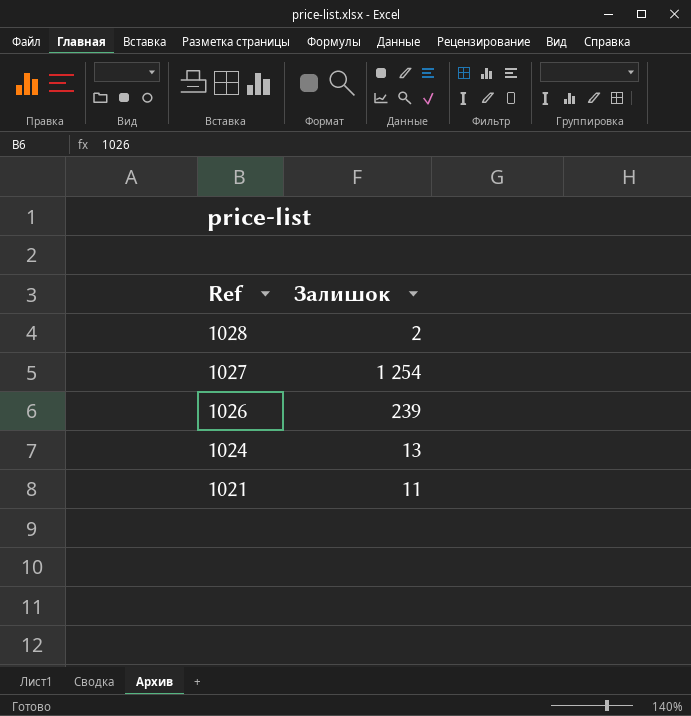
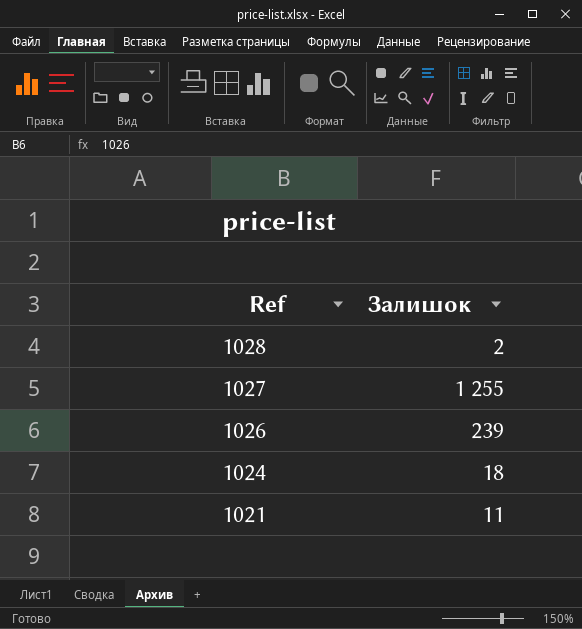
1027 | Залишок: 1 254 -> 1 255
1024 | Залишок: 13 -> 18

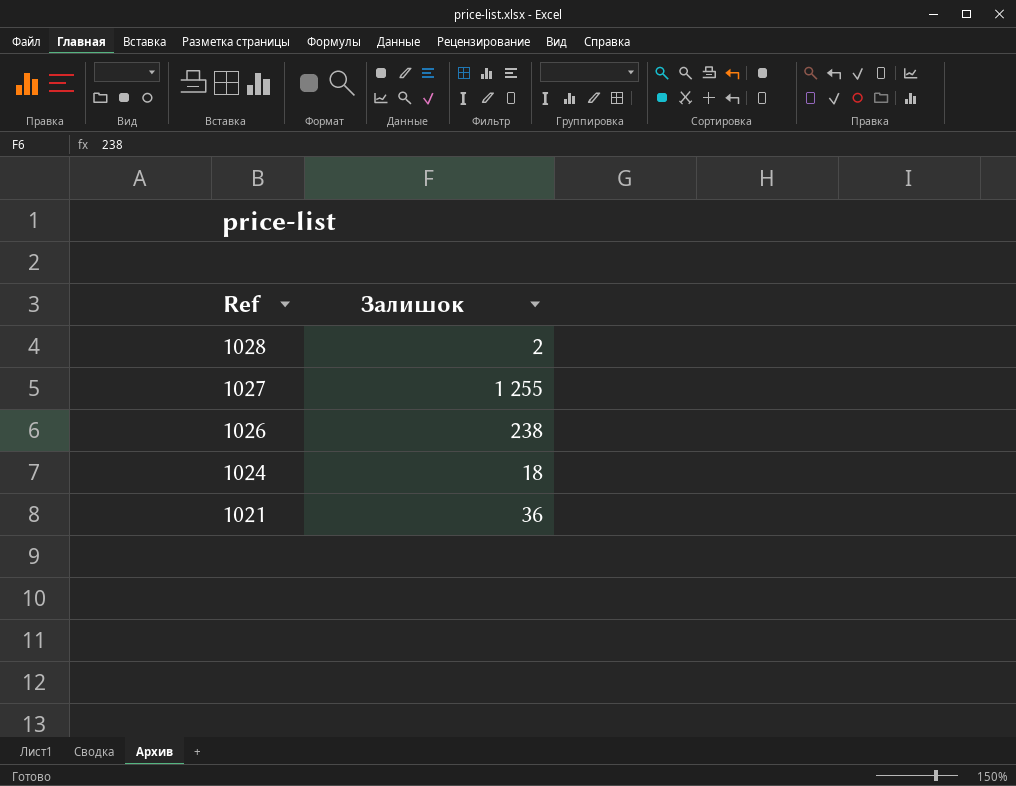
1026 | Залишок: 239 -> 238
1021 | Залишок: 11 -> 36

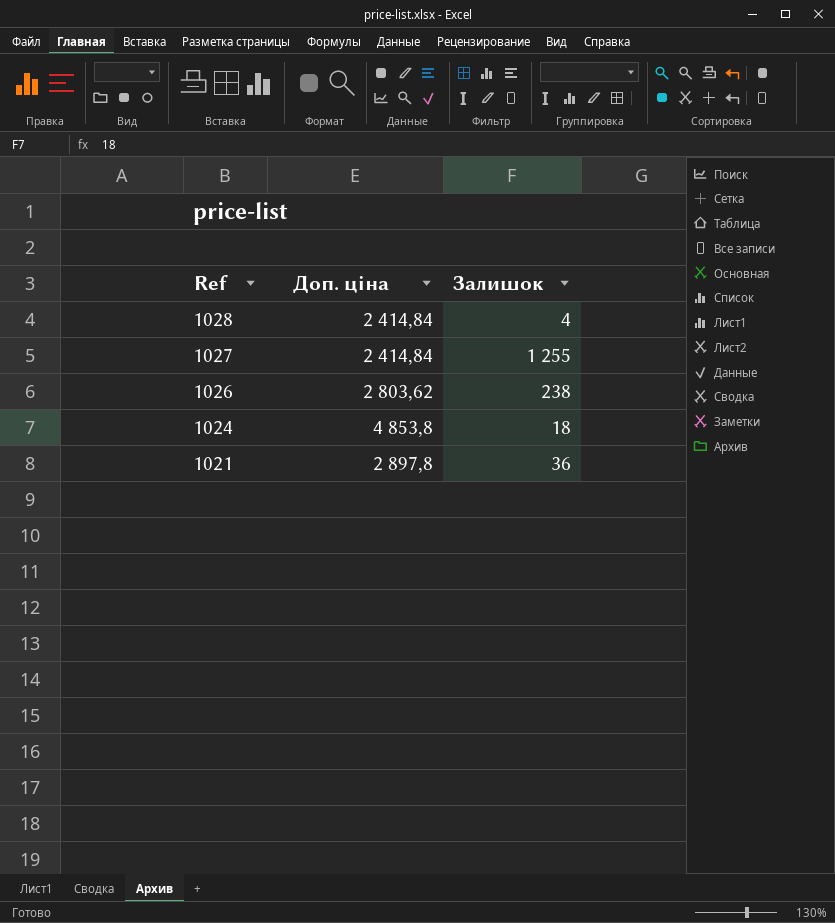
column Доп. ціна | position: none -> 2
1028 | Залишок: 2 -> 4

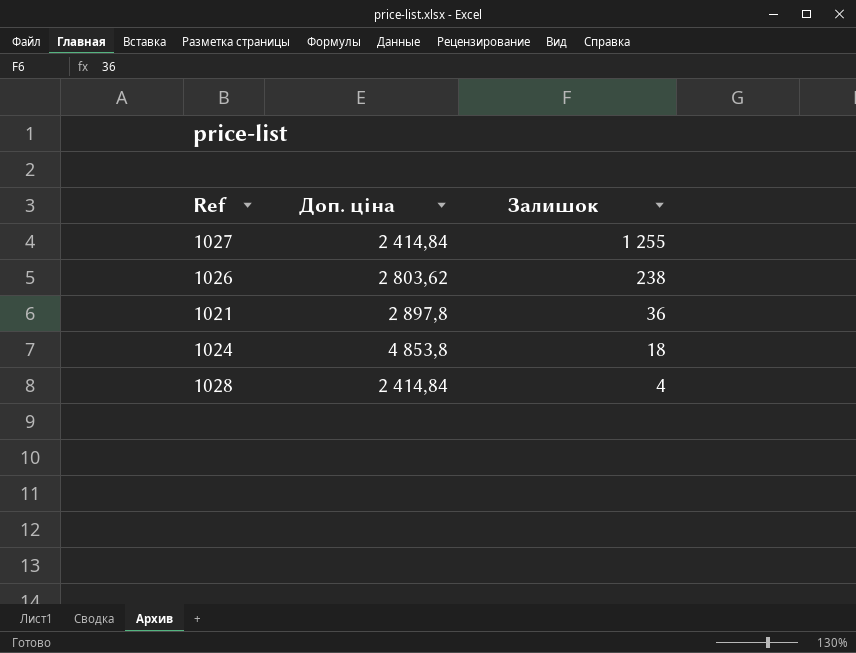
row order: Ref descending -> Залишок descending

